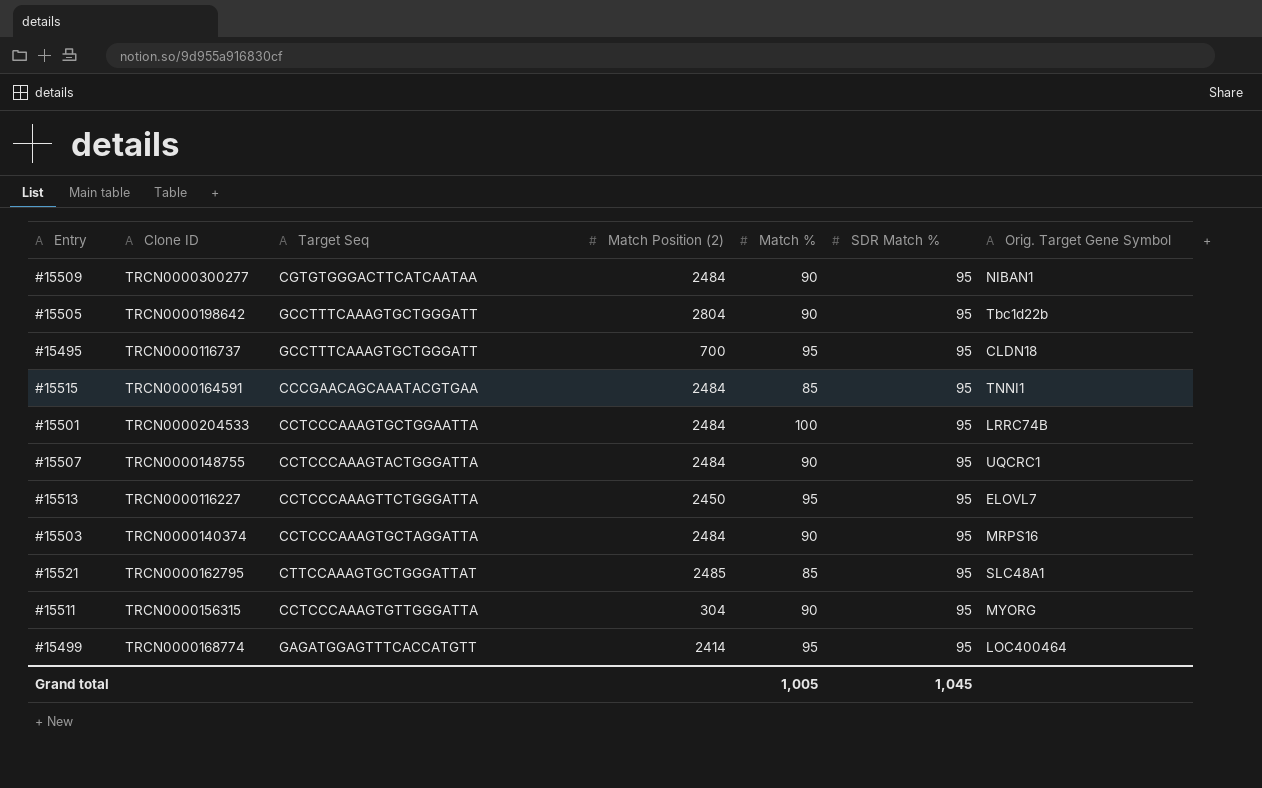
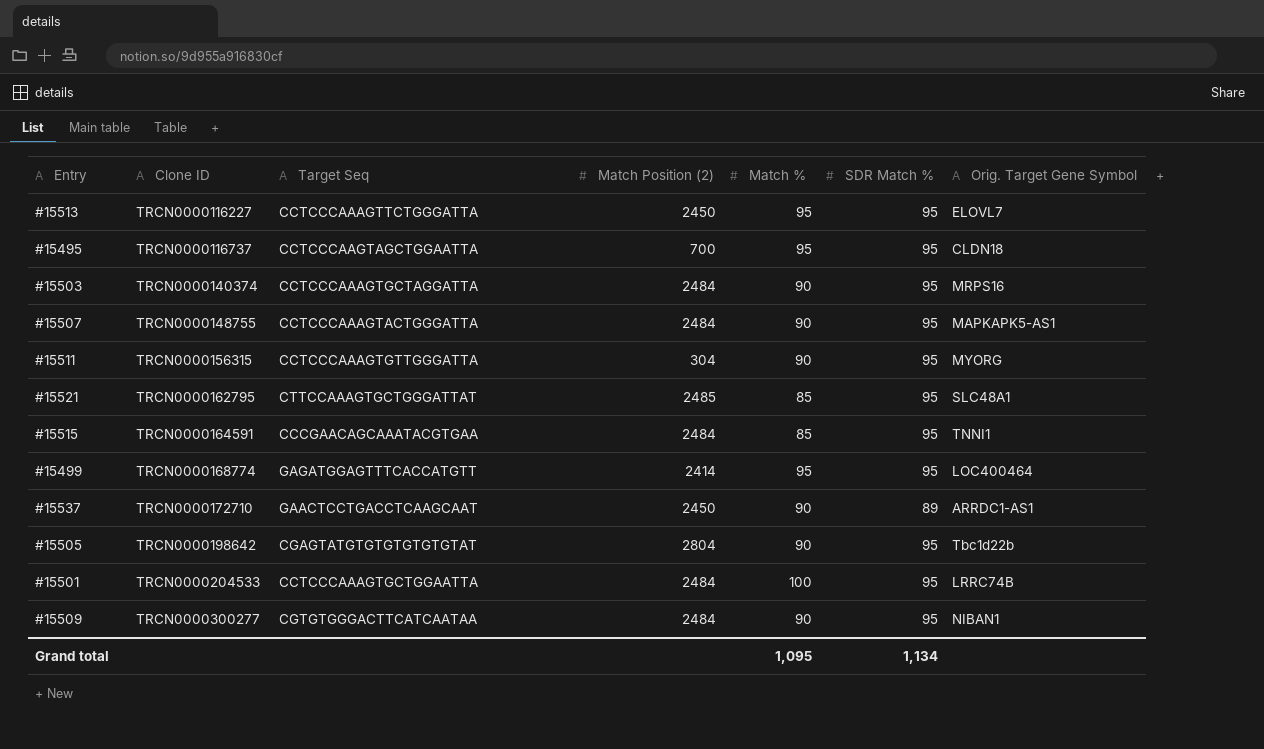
row order: none -> Clone ID ascending
#15495 | Target Seq: GCCTTTCAAAGTGCTGGGATT -> CCTCCCAAGTAGCTGGAATTA
#15507 | Orig. Target Gene Symbol: UQCRC1 -> MAPKAPK5-AS1
row #15537: none -> TRCN0000172710 | GAACTCCTGACCTCAAGCAAT | 2450 | 90 | 89 | ARRDC1-AS1
#15505 | Target Seq: GCCTTTCAAAGTGCTGGGATT -> CGAGTATGTGTGTGTGTGTAT
Grand total | Match %: 1,005 -> 1,095
Grand total | SDR Match %: 1,045 -> 1,134

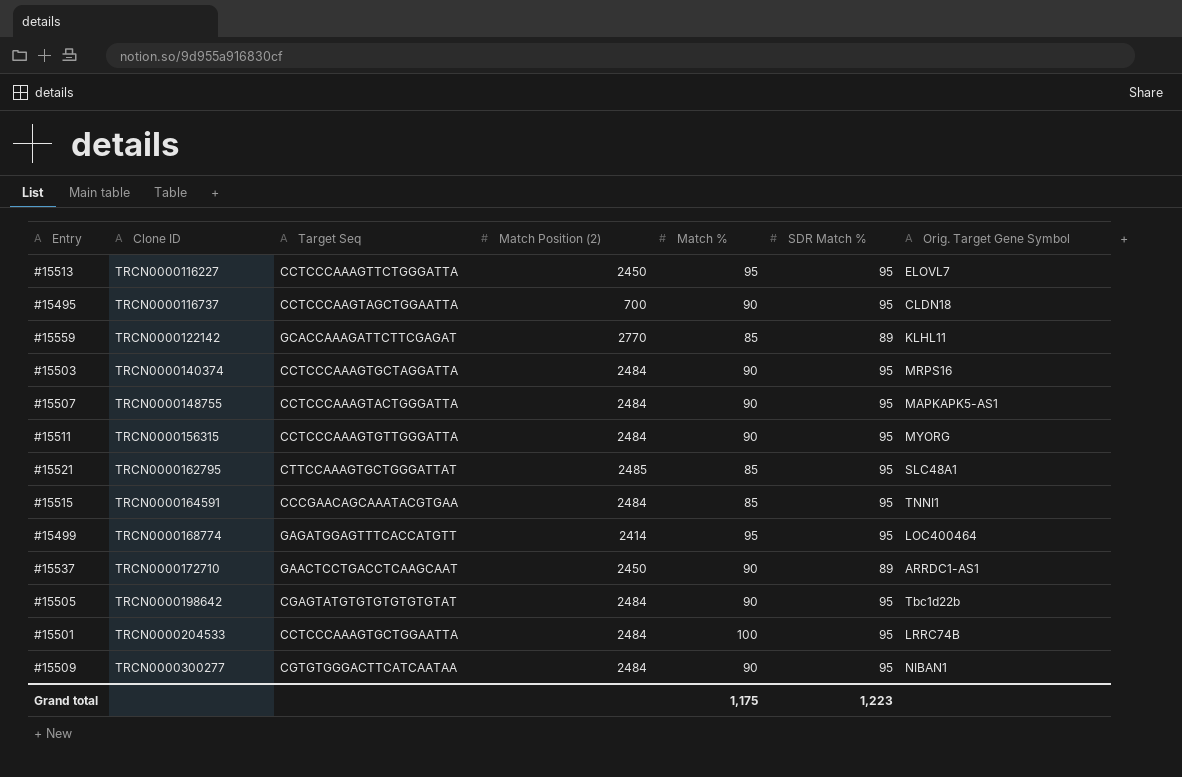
#15495 | Match %: 95 -> 90
row #15559: none -> TRCN0000122142 | GCACCAAAGATTCTTCGAGAT | 2770 | 85 | 89 | KLHL11
#15511 | Match Position (2): 304 -> 2484
#15505 | Match Position (2): 2804 -> 2484
Grand total | Match %: 1,095 -> 1,175
Grand total | SDR Match %: 1,134 -> 1,223

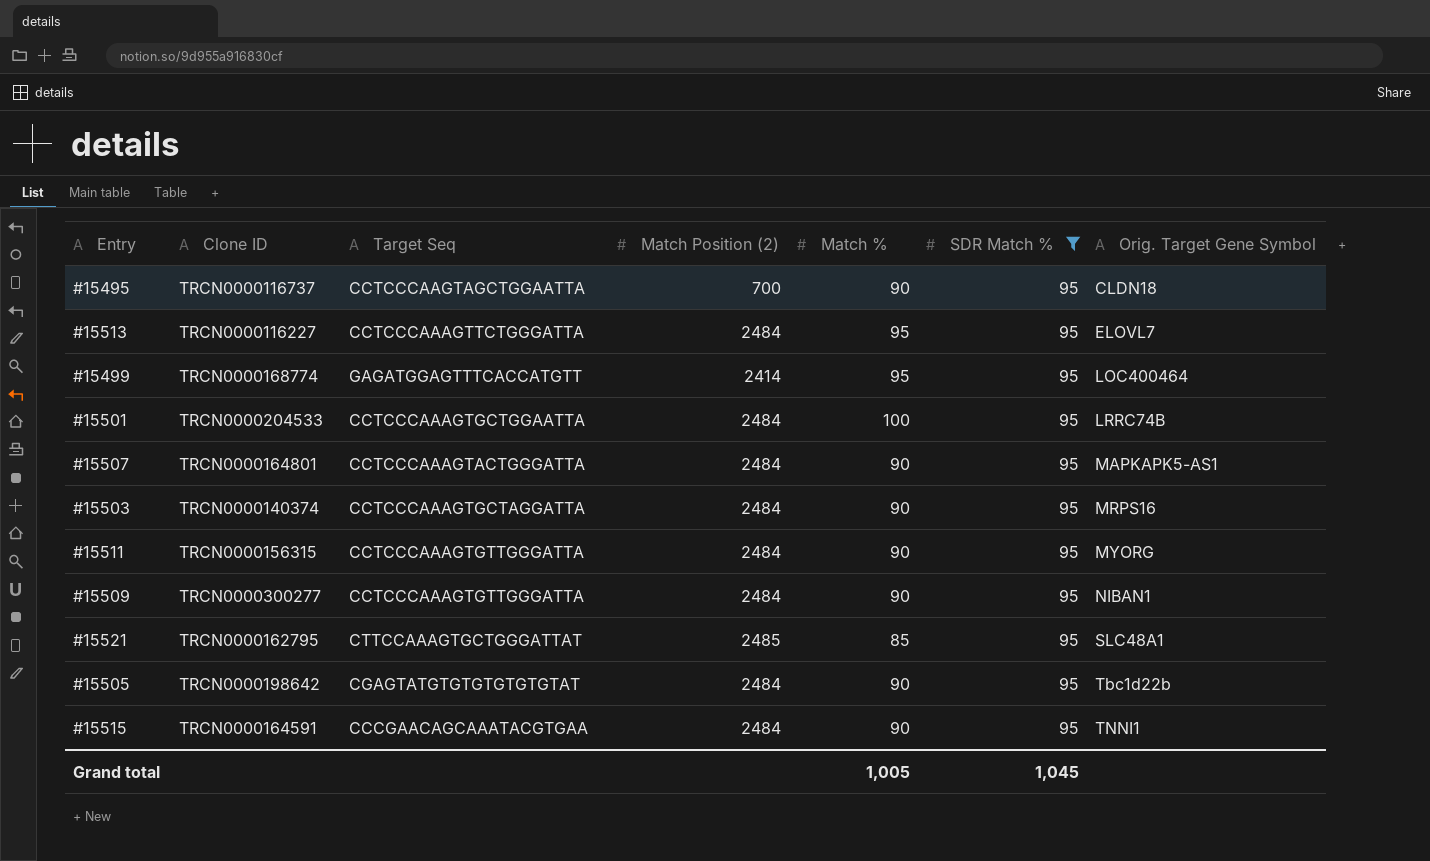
filter: none -> SDR Match % = 95
row order: Clone ID ascending -> Orig. Target Gene Symbol ascending
#15513 | Match Position (2): 2450 -> 2484
#15507 | Clone ID: TRCN0000148755 -> TRCN0000164801
#15509 | Target Seq: CGTGTGGGACTTCATCAATAA -> CCTCCCAAAGTGTTGGGATTA
#15515 | Match %: 85 -> 90
Grand total | Match %: 1,175 -> 1,005
Grand total | SDR Match %: 1,223 -> 1,045

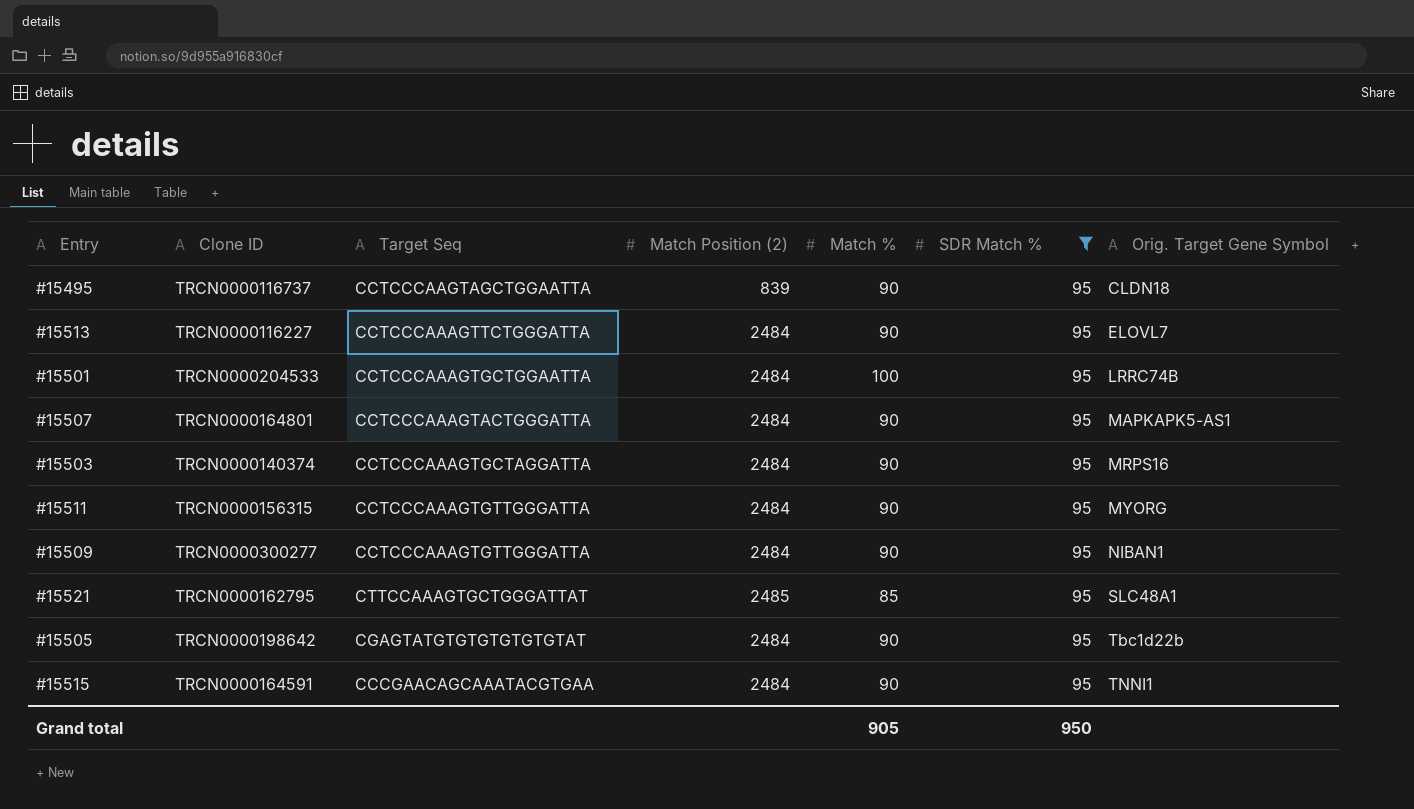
row #15499: TRCN0000168774 | GAGATGGAGTTTCACCATGTT | 2414 | 95 | 95 | LOC400464 -> none
#15495 | Match Position (2): 700 -> 839
#15513 | Match %: 95 -> 90
Grand total | Match %: 1,005 -> 905
Grand total | SDR Match %: 1,045 -> 950

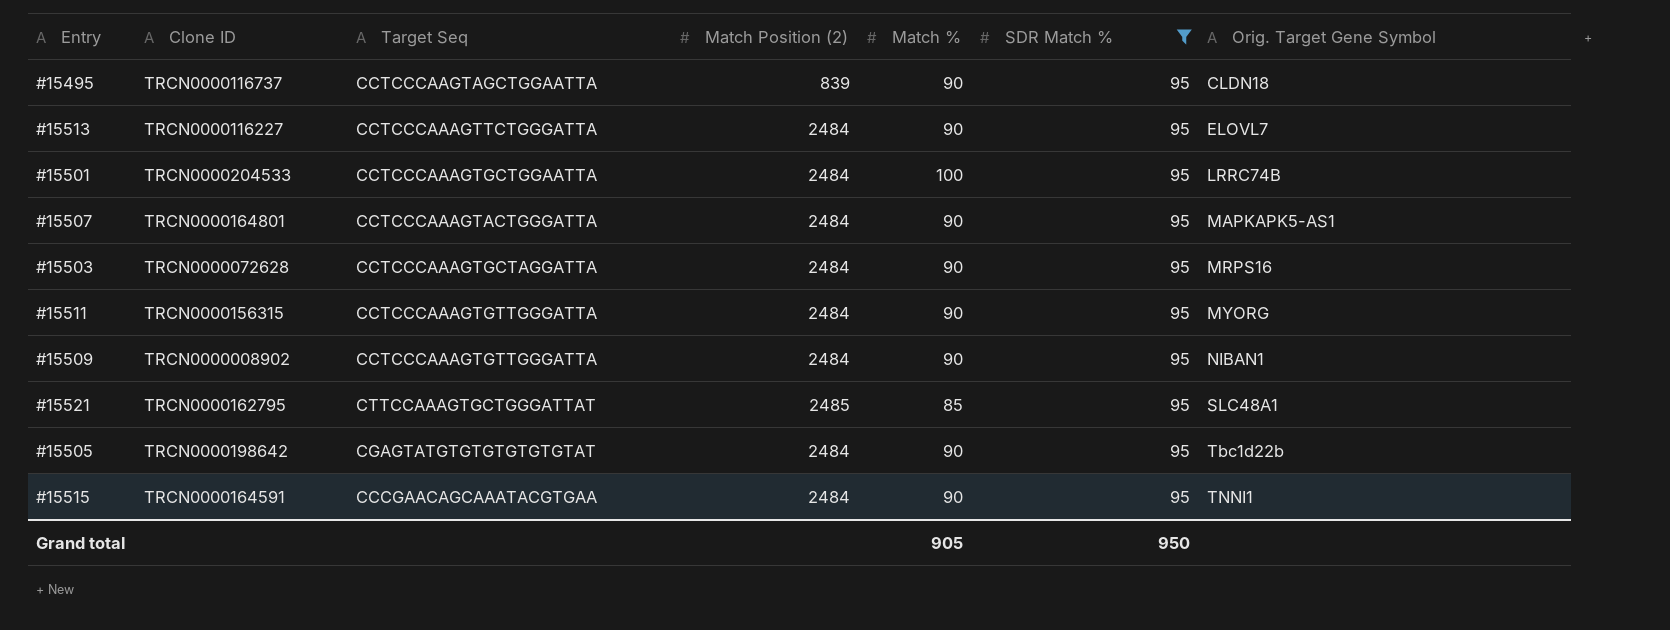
#15503 | Clone ID: TRCN0000140374 -> TRCN0000072628
#15509 | Clone ID: TRCN0000300277 -> TRCN0000008902

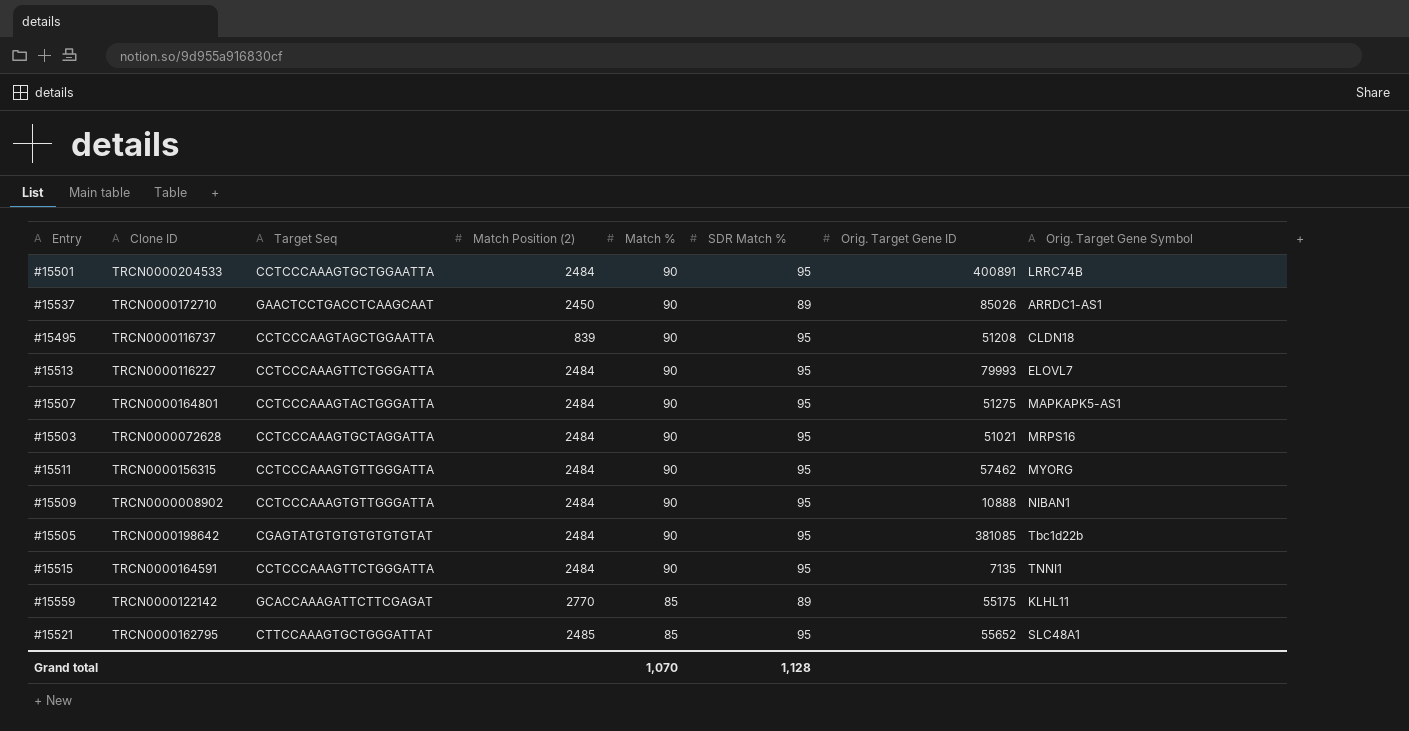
filter: SDR Match % = 95 -> none
row order: Orig. Target Gene Symbol ascending -> Match % descending
column Orig. Target Gene ID | position: none -> 7
#15501 | Match %: 100 -> 90
#15515 | Target Seq: CCCGAACAGCAAATACGTGAA -> CCTCCCAAAGTTCTGGGATTA
Grand total | Match %: 905 -> 1,070
Grand total | SDR Match %: 950 -> 1,128

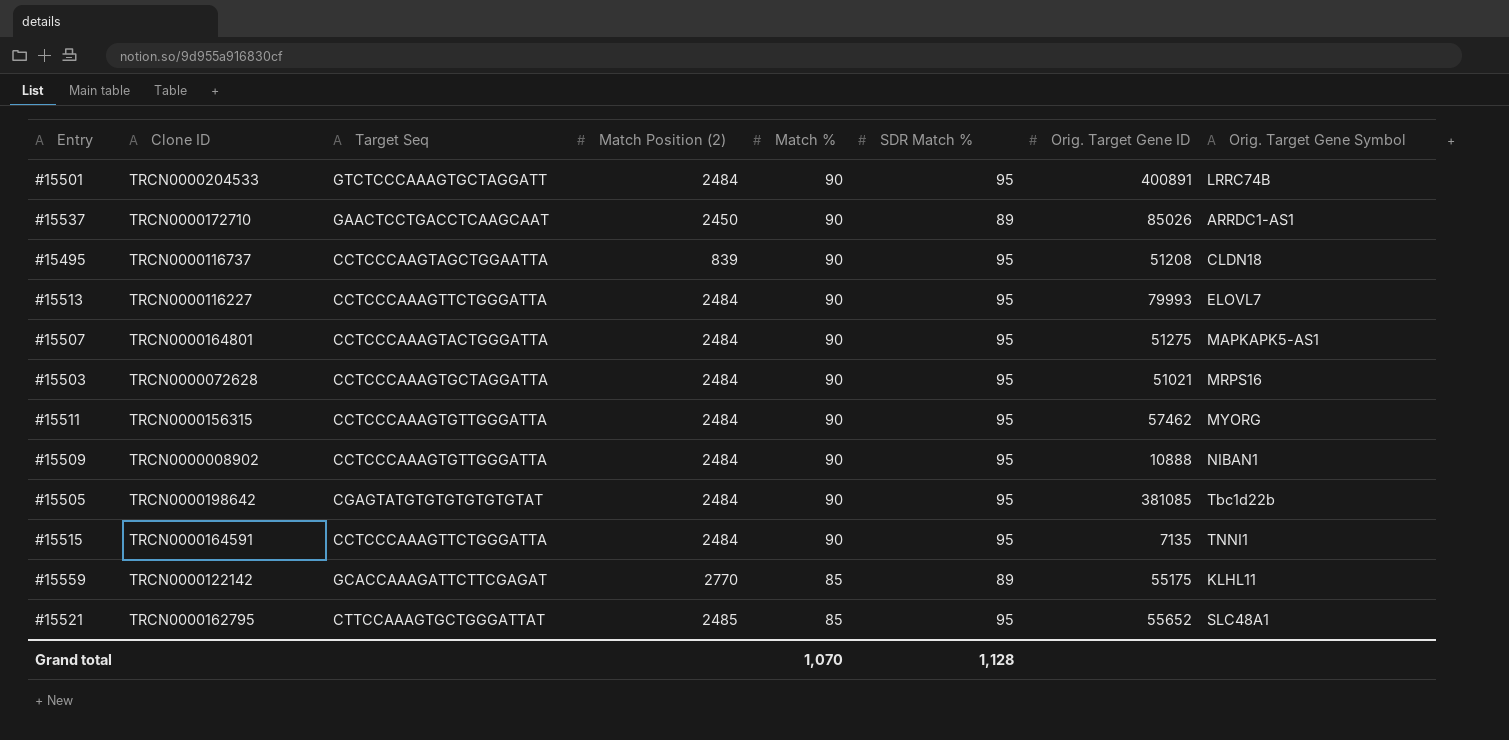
#15501 | Target Seq: CCTCCCAAAGTGCTGGAATTA -> GTCTCCCAAAGTGCTAGGATT

